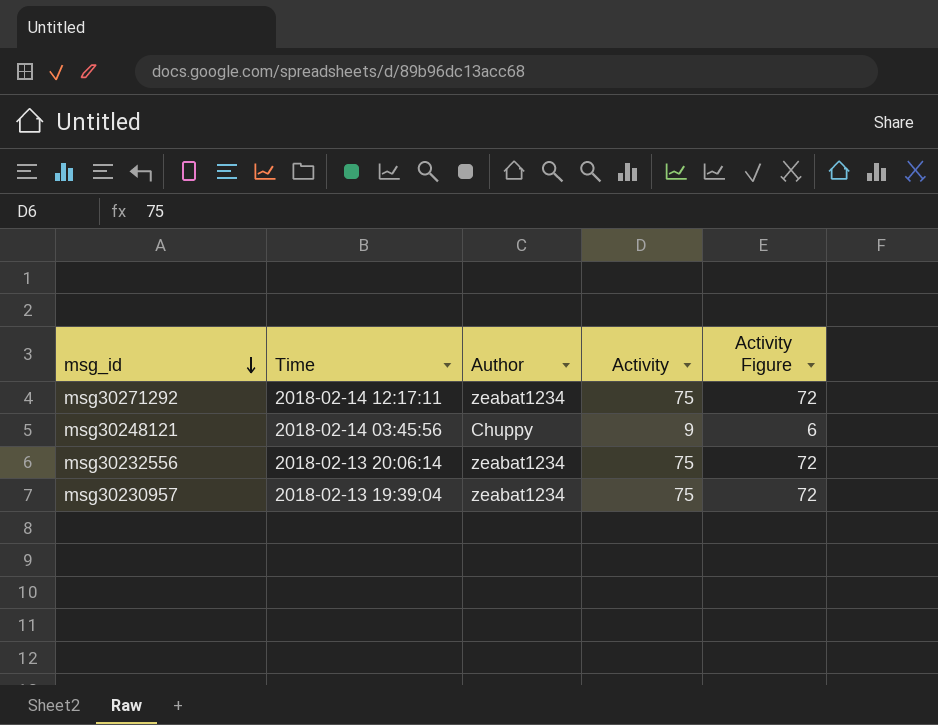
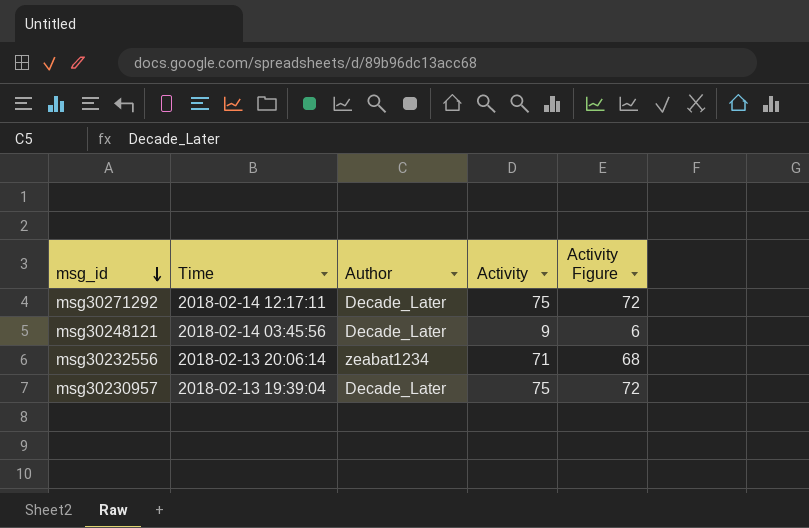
msg30271292 | Author: zeabat1234 -> Decade_Later
msg30248121 | Author: Chuppy -> Decade_Later
msg30232556 | Activity: 75 -> 71
msg30232556 | Activity Figure: 72 -> 68
msg30230957 | Author: zeabat1234 -> Decade_Later

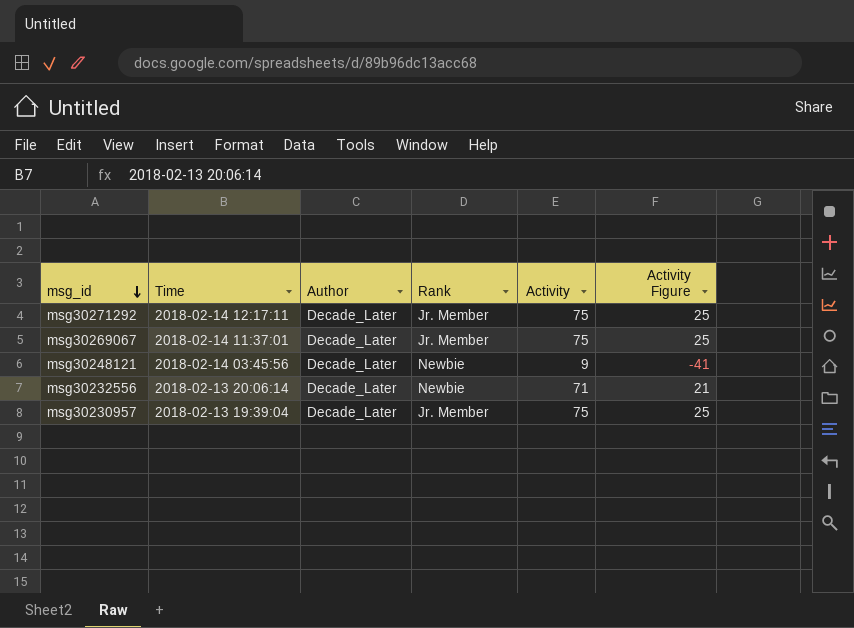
column Rank | position: none -> 4
column Activity Figure | formula: [Activity] - 3 -> [Activity] - 50
row msg30269067: none -> 2018-02-14 11:37:01 | Decade_Later | Jr. Member | 75 | 25
msg30232556 | Author: zeabat1234 -> Decade_Later

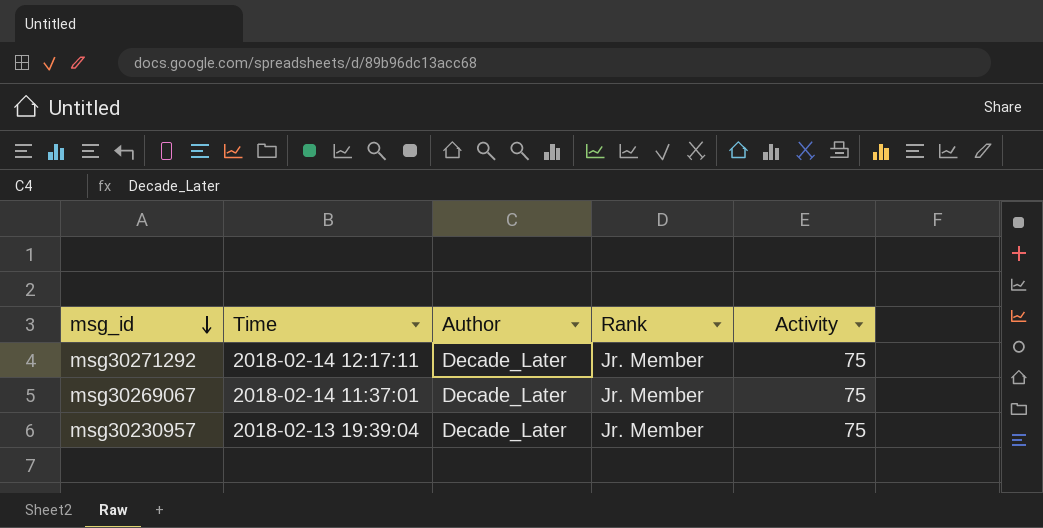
column Activity Figure | formula: [Activity] - 50 -> none
row msg30248121: 2018-02-14 03:45:56 | Decade_Later | Newbie | 9 | -41 -> none
row msg30232556: 2018-02-13 20:06:14 | Decade_Later | Newbie | 71 | 21 -> none

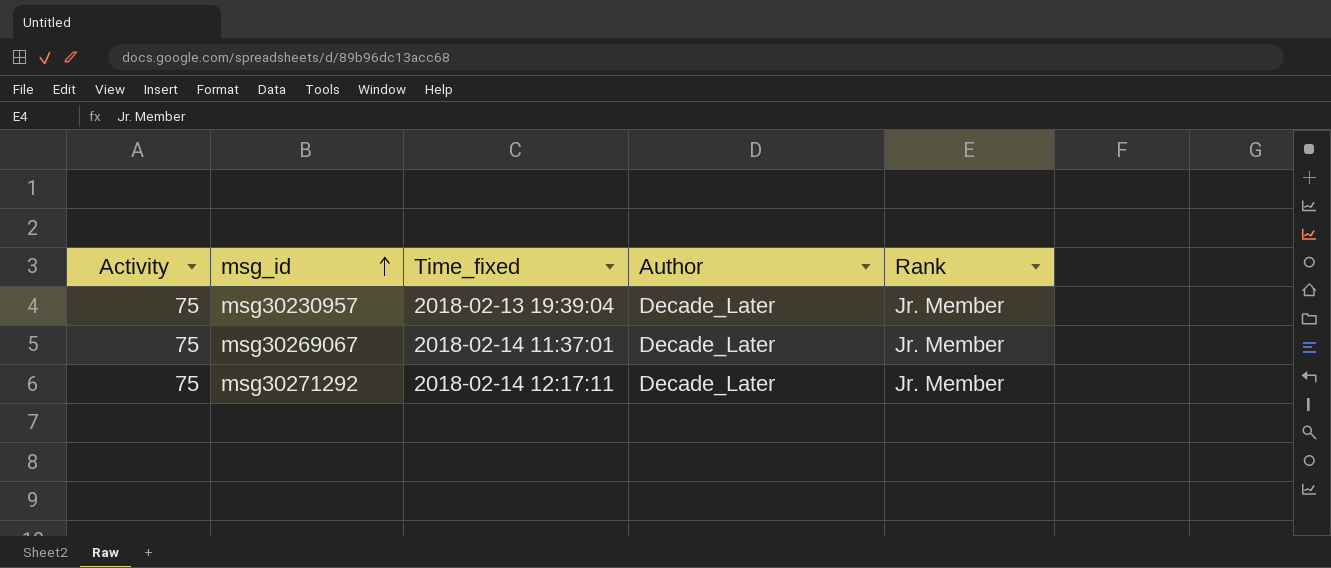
row order: msg_id descending -> msg_id ascending
column Activity | position: 5 -> 1
column name: Time -> Time_fixed

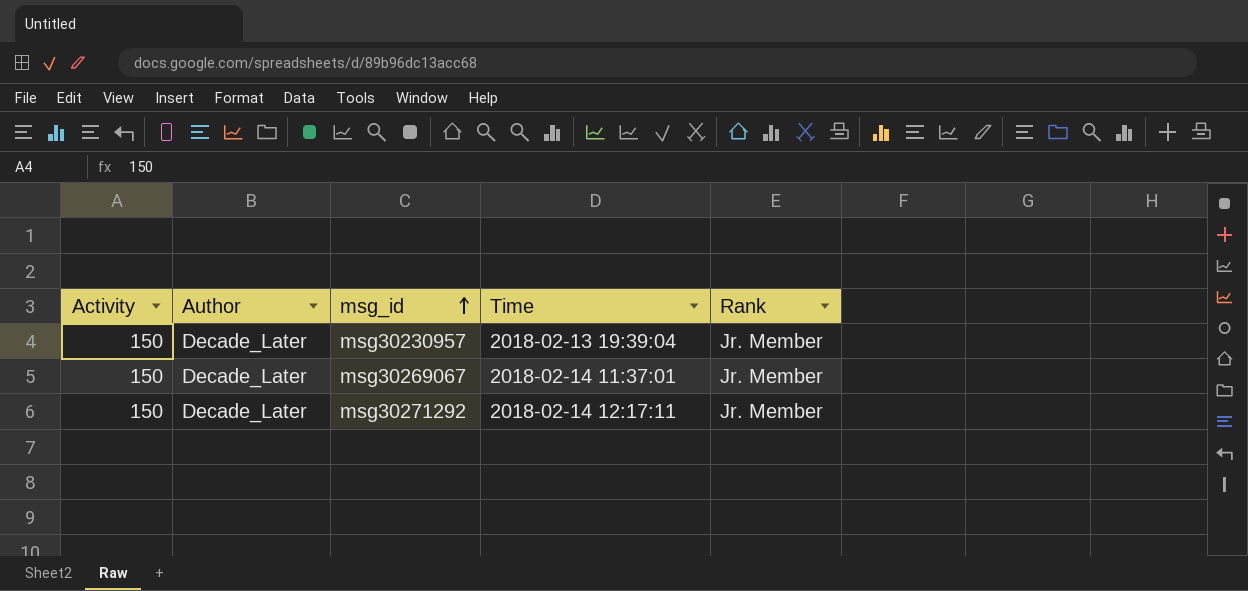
column Author | position: 4 -> 2
column name: Time_fixed -> Time
msg30230957 | Activity: 75 -> 150
msg30269067 | Activity: 75 -> 150
msg30271292 | Activity: 75 -> 150

